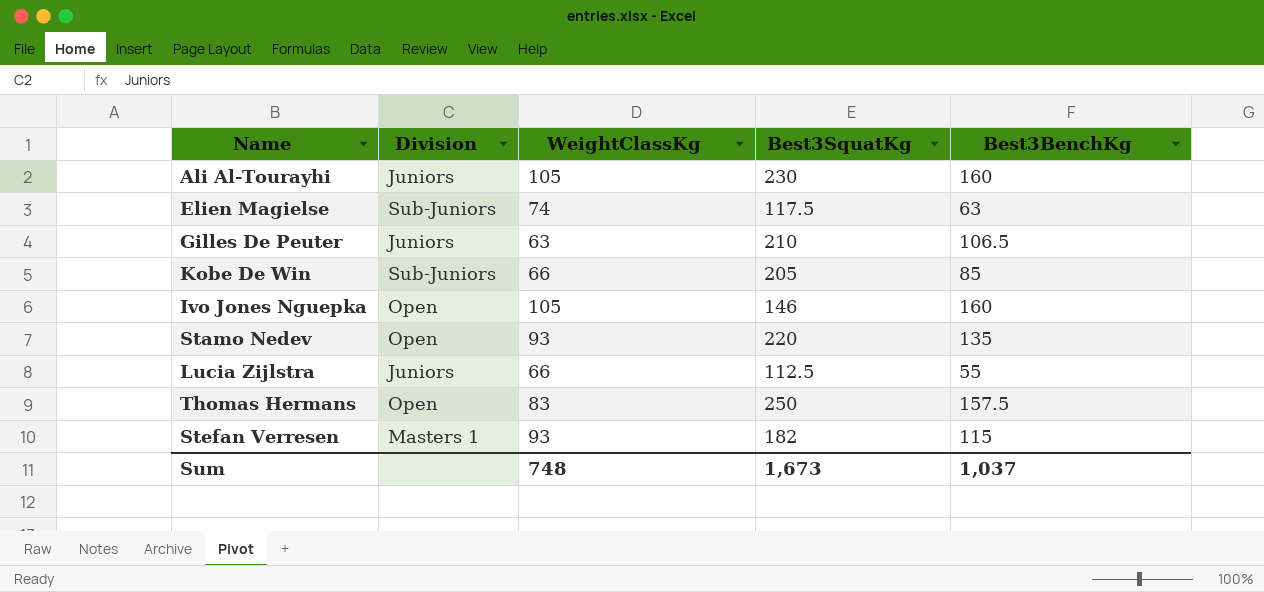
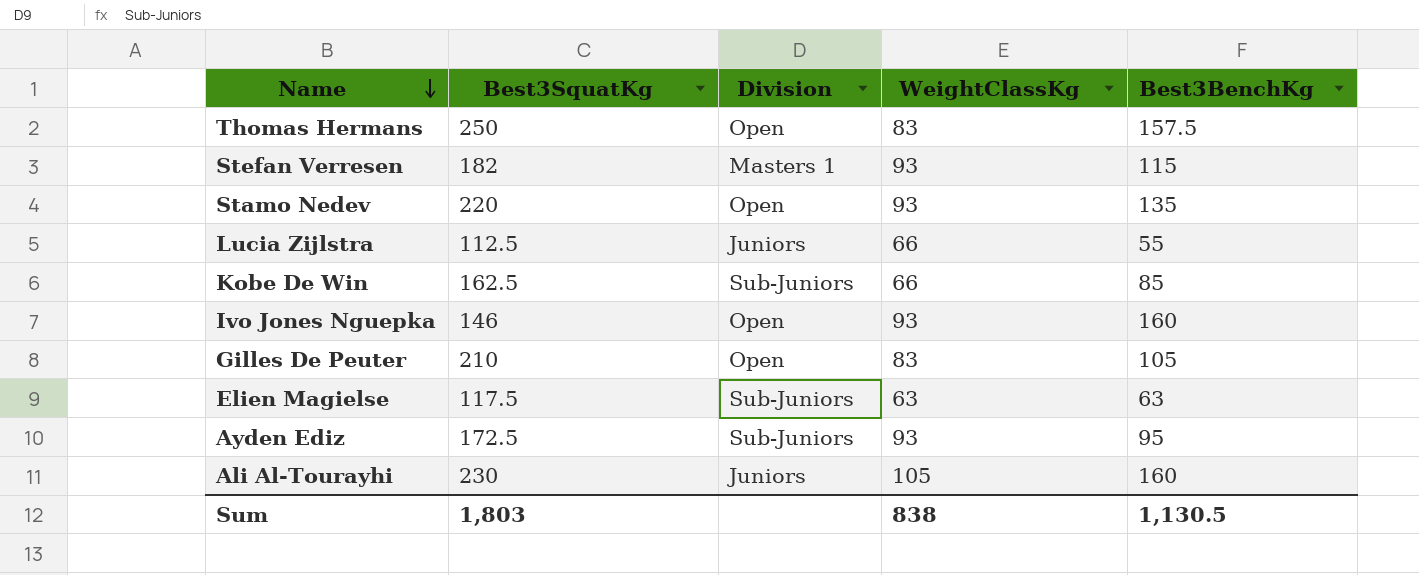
row order: none -> Name descending
column Best3SquatKg | position: 4 -> 2
Kobe De Win | Best3SquatKg: 205 -> 162.5
Ivo Jones Nguepka | WeightClassKg: 105 -> 93
Gilles De Peuter | Division: Juniors -> Open
Gilles De Peuter | WeightClassKg: 63 -> 83
Gilles De Peuter | Best3BenchKg: 106.5 -> 105
Elien Magielse | WeightClassKg: 74 -> 63
row Ayden Ediz: none -> 172.5 | Sub-Juniors | 93 | 95
Sum | Best3SquatKg: 1,673 -> 1,803
Sum | WeightClassKg: 748 -> 838
Sum | Best3BenchKg: 1,037 -> 1,130.5

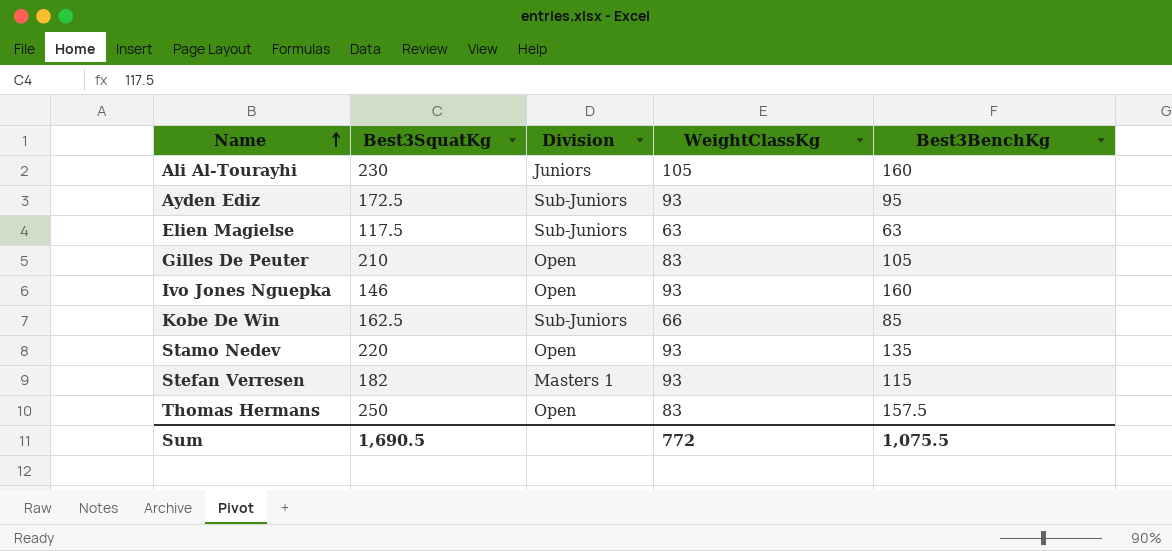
row order: Name descending -> Name ascending
row Lucia Zijlstra: 112.5 | Juniors | 66 | 55 -> none
Sum | Best3SquatKg: 1,803 -> 1,690.5
Sum | WeightClassKg: 838 -> 772
Sum | Best3BenchKg: 1,130.5 -> 1,075.5

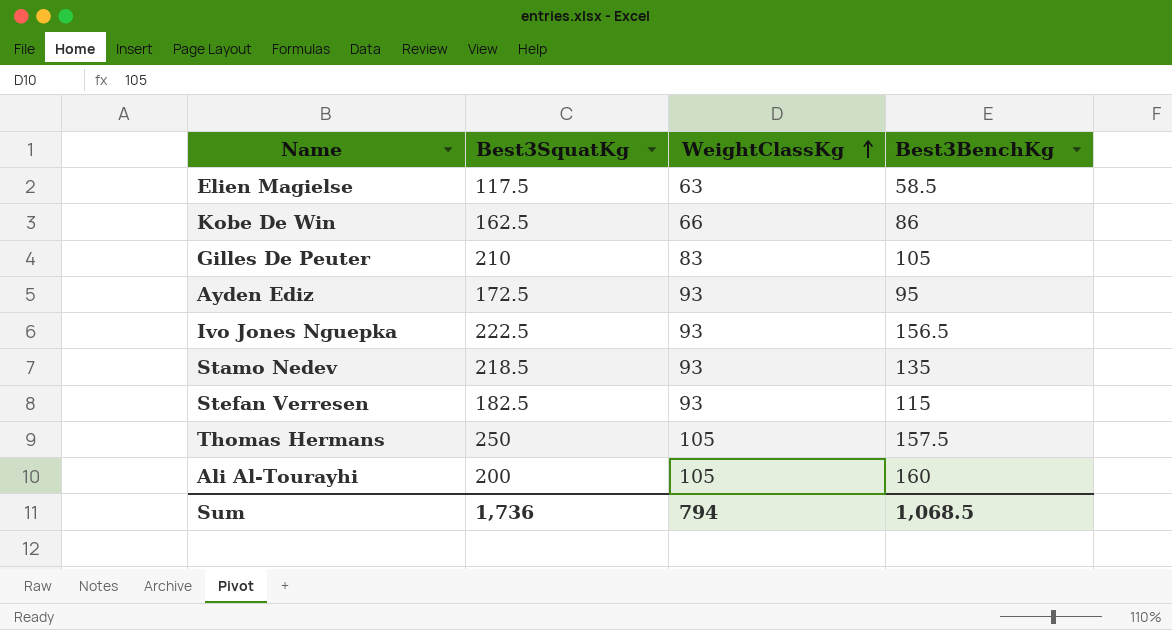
row order: Name ascending -> WeightClassKg ascending
column Division | position: 3 -> none
Elien Magielse | Best3BenchKg: 63 -> 58.5
Kobe De Win | Best3BenchKg: 85 -> 86
Ivo Jones Nguepka | Best3SquatKg: 146 -> 222.5
Ivo Jones Nguepka | Best3BenchKg: 160 -> 156.5
Stamo Nedev | Best3SquatKg: 220 -> 218.5
Stefan Verresen | Best3SquatKg: 182 -> 182.5
Thomas Hermans | WeightClassKg: 83 -> 105
Ali Al-Tourayhi | Best3SquatKg: 230 -> 200
Sum | Best3SquatKg: 1,690.5 -> 1,736
Sum | WeightClassKg: 772 -> 794
Sum | Best3BenchKg: 1,075.5 -> 1,068.5

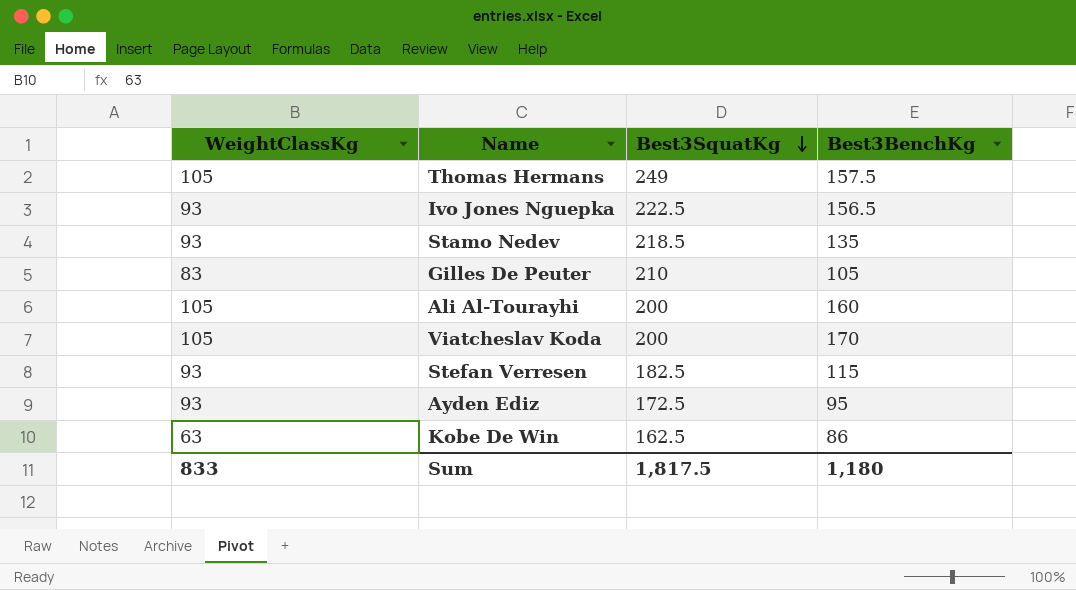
row order: WeightClassKg ascending -> Best3SquatKg descending
column WeightClassKg | position: 3 -> 1
row Elien Magielse: 117.5 | 63 | 58.5 -> none
Thomas Hermans | Best3SquatKg: 250 -> 249
row Viatcheslav Koda: none -> 105 | 200 | 170
Kobe De Win | WeightClassKg: 66 -> 63
Sum | WeightClassKg: 794 -> 833
Sum | Best3SquatKg: 1,736 -> 1,817.5
Sum | Best3BenchKg: 1,068.5 -> 1,180

